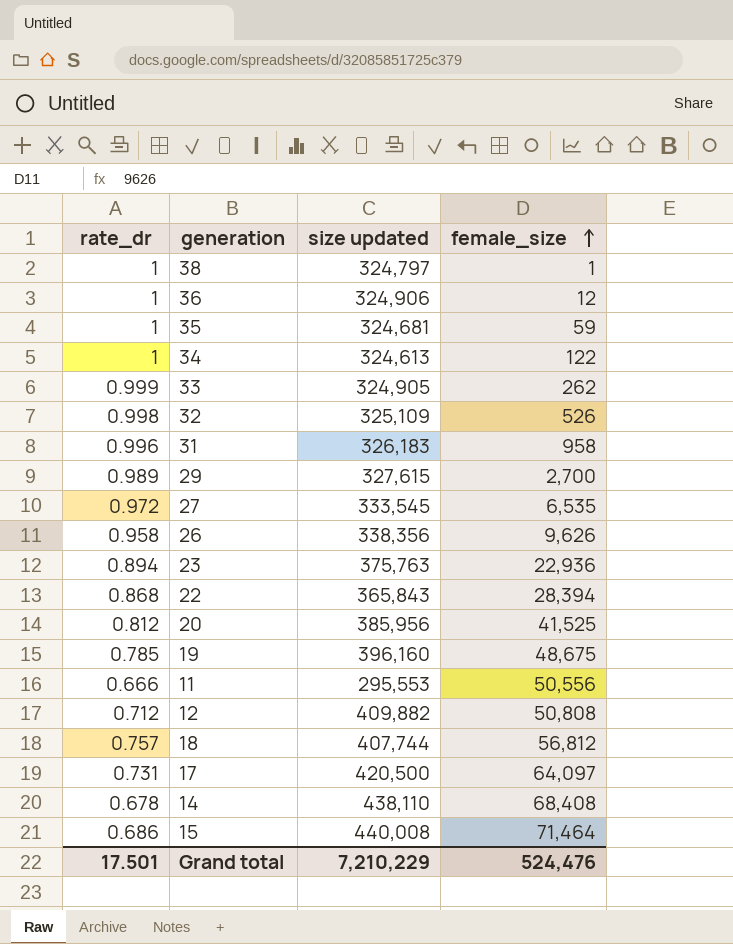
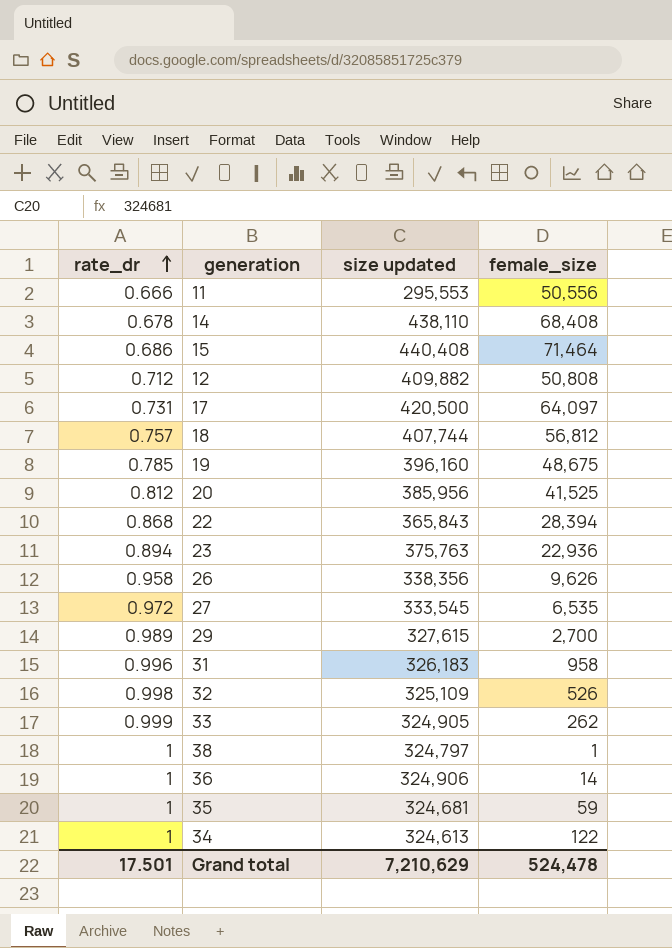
row order: female_size ascending -> rate_dr ascending
15 | size updated: 440,008 -> 440,408
36 | female_size: 12 -> 14
Grand total | size updated: 7,210,229 -> 7,210,629
Grand total | female_size: 524,476 -> 524,478

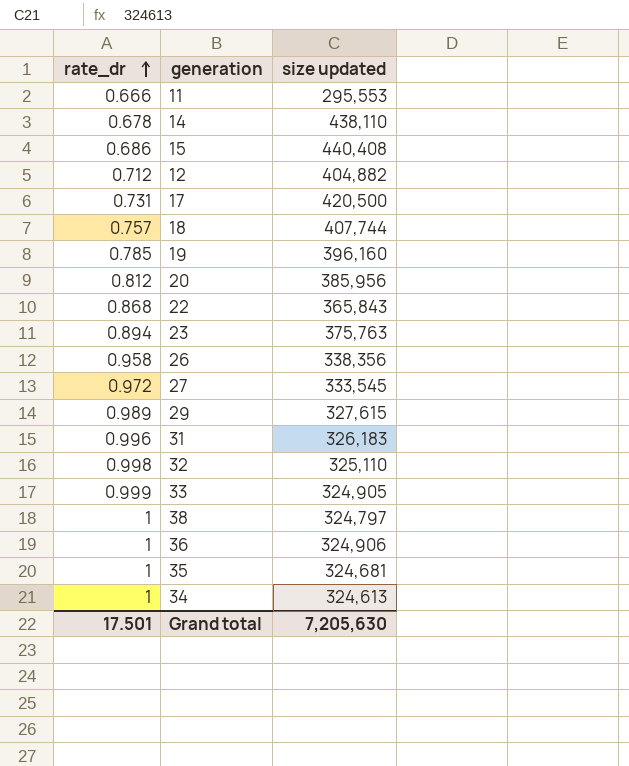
column female_size | position: 4 -> none
12 | size updated: 409,882 -> 404,882
32 | size updated: 325,109 -> 325,110
Grand total | size updated: 7,210,629 -> 7,205,630

